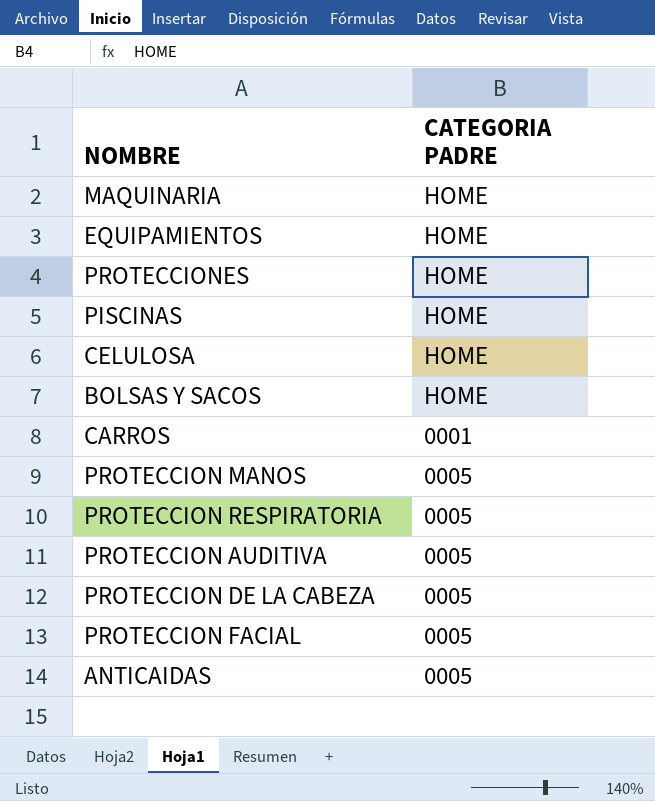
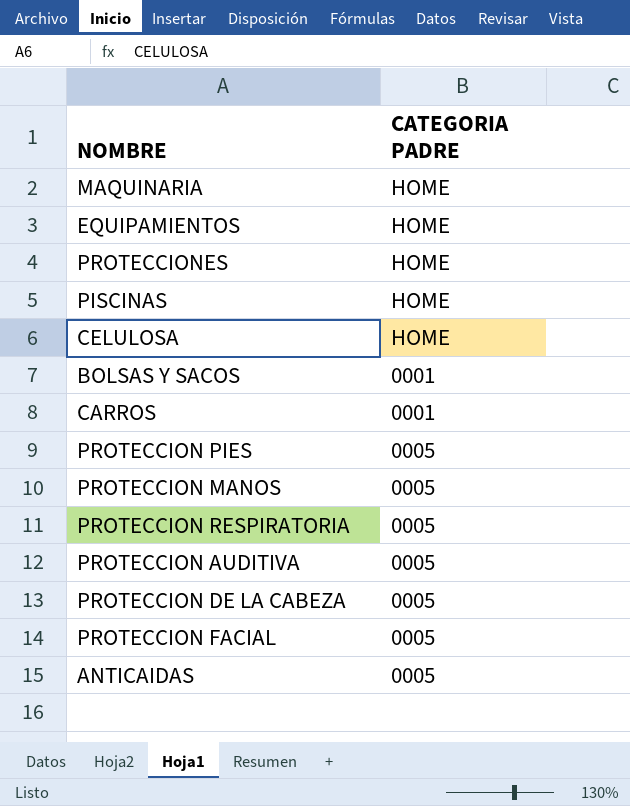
BOLSAS Y SACOS | CATEGORIA PADRE: HOME -> 0001
row PROTECCION PIES: none -> 0005

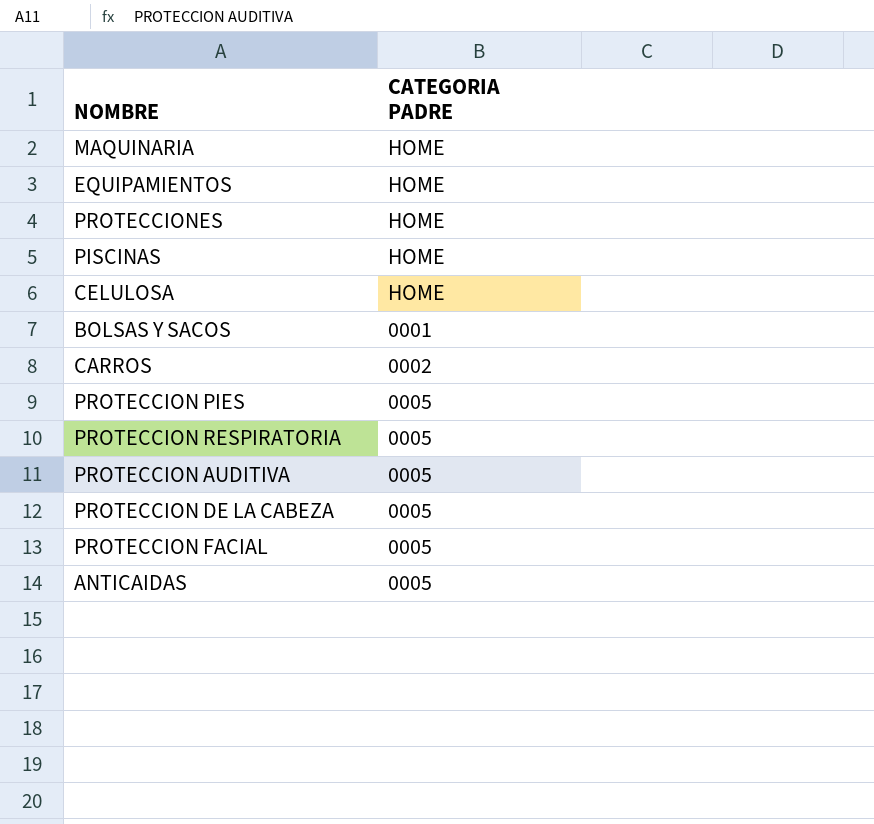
row PROTECCION MANOS: 0005 -> none
CARROS | CATEGORIA PADRE: 0001 -> 0002

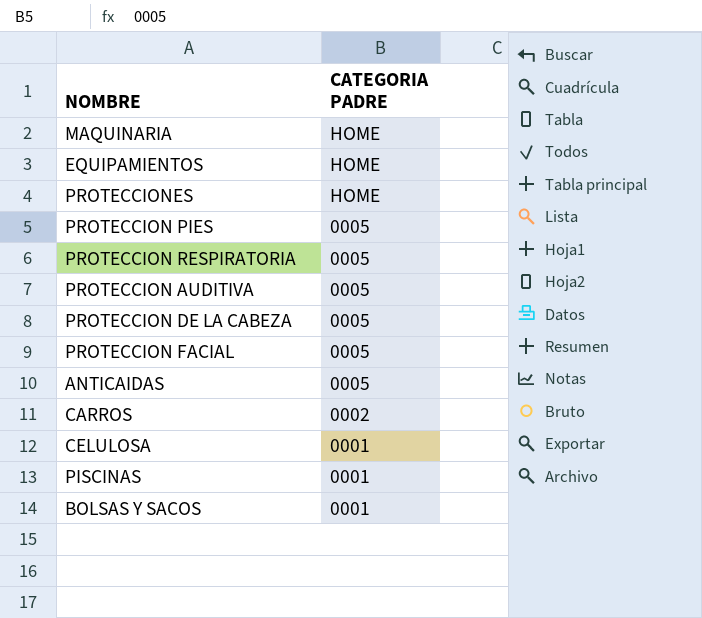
row order: none -> CATEGORIA PADRE descending
CELULOSA | CATEGORIA PADRE: HOME -> 0001
PISCINAS | CATEGORIA PADRE: HOME -> 0001

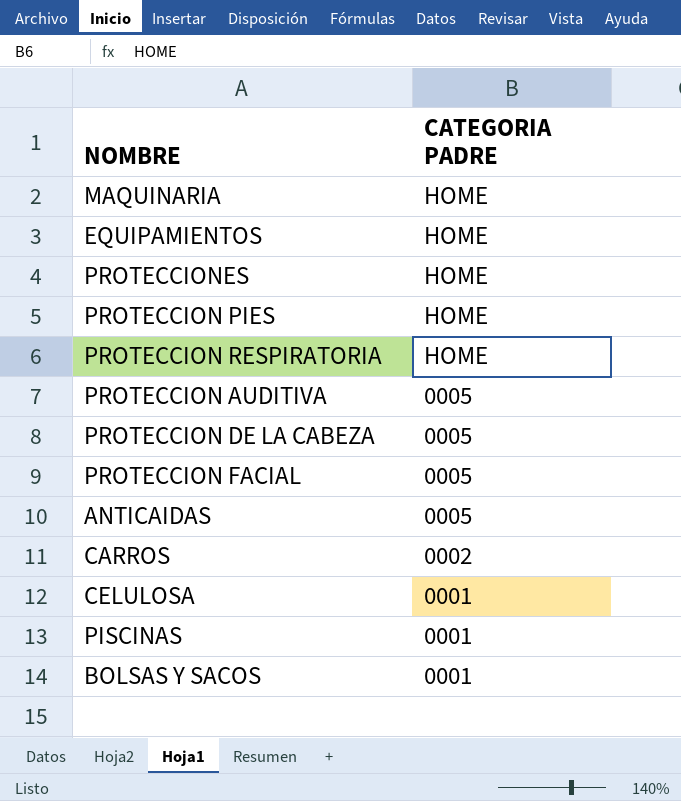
PROTECCION PIES | CATEGORIA PADRE: 0005 -> HOME
PROTECCION RESPIRATORIA | CATEGORIA PADRE: 0005 -> HOME

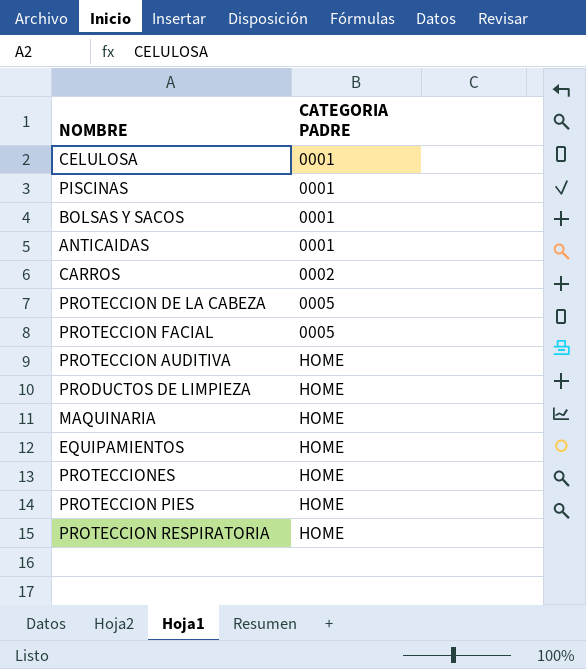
row order: CATEGORIA PADRE descending -> CATEGORIA PADRE ascending
ANTICAIDAS | CATEGORIA PADRE: 0005 -> 0001
PROTECCION AUDITIVA | CATEGORIA PADRE: 0005 -> HOME
row PRODUCTOS DE LIMPIEZA: none -> HOME

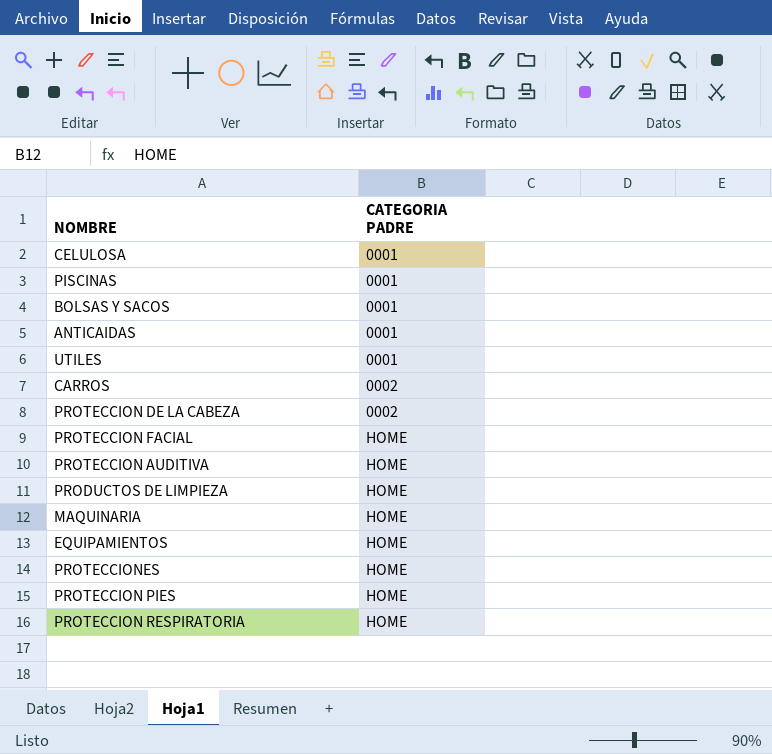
row UTILES: none -> 0001
PROTECCION DE LA CABEZA | CATEGORIA PADRE: 0005 -> 0002
PROTECCION FACIAL | CATEGORIA PADRE: 0005 -> HOME

